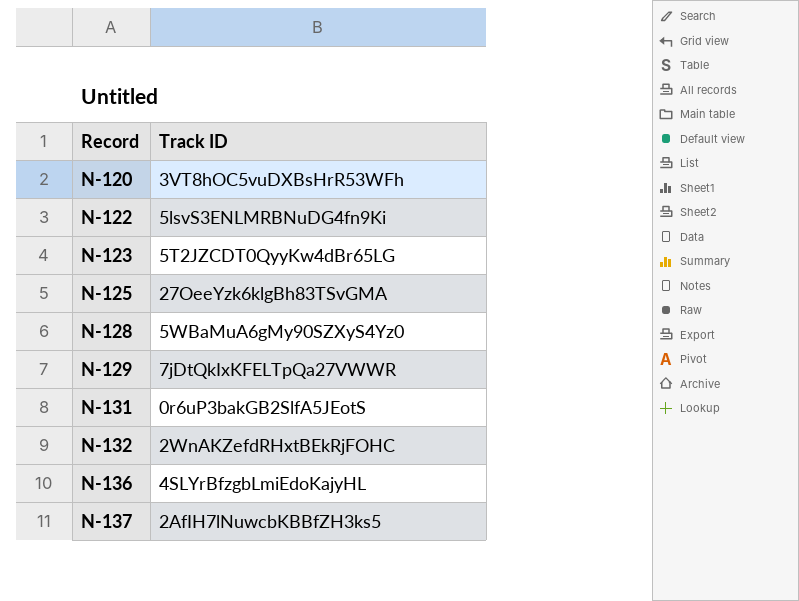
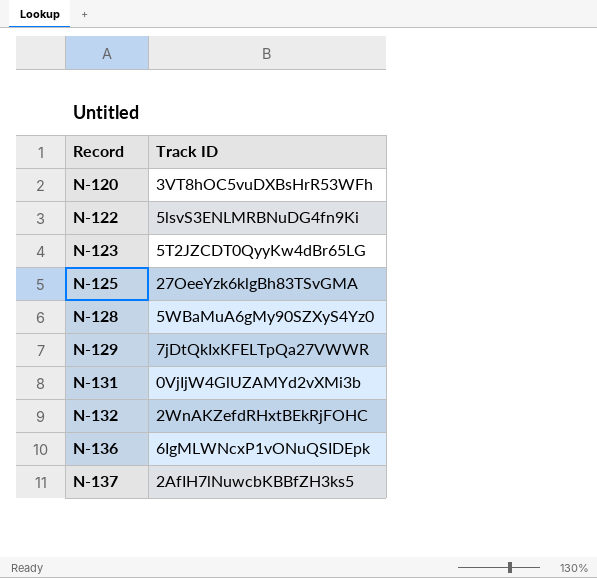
N-131 | Track ID: 0r6uP3bakGB2SlfA5JEotS -> 0VjIjW4GlUZAMYd2vXMi3b
N-136 | Track ID: 4SLYrBfzgbLmiEdoKajyHL -> 6IgMLWNcxP1vONuQSIDEpk

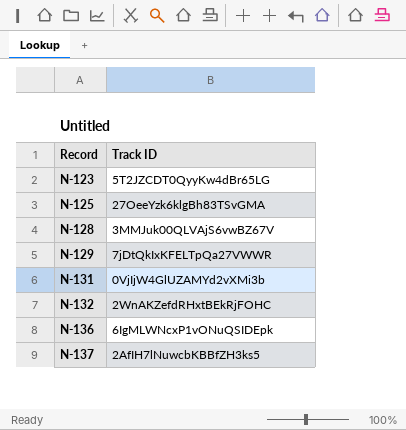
row N-120: 3VT8hOC5vuDXBsHrR53WFh -> none
row N-122: 5lsvS3ENLMRBNuDG4fn9Ki -> none
N-128 | Track ID: 5WBaMuA6gMy90SZXyS4Yz0 -> 3MMJuk00QLVAjS6vwBZ67V

